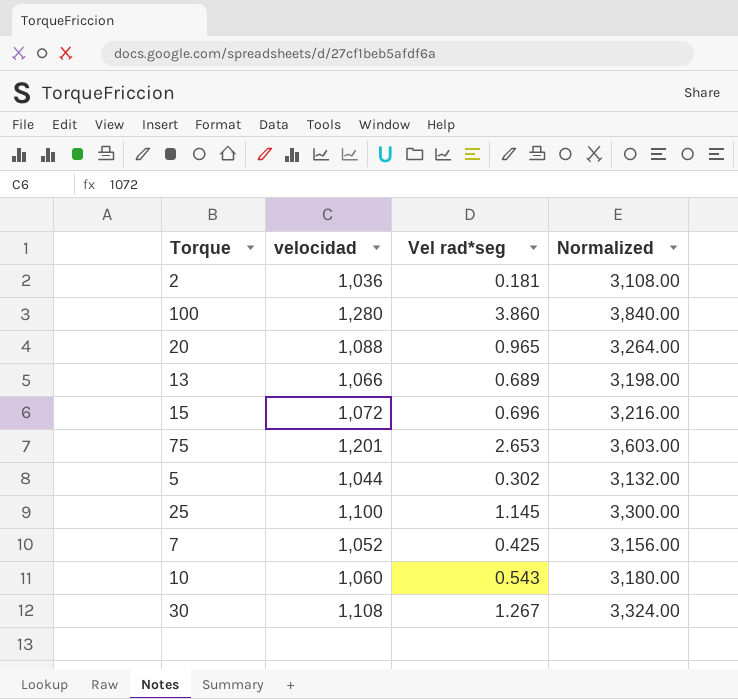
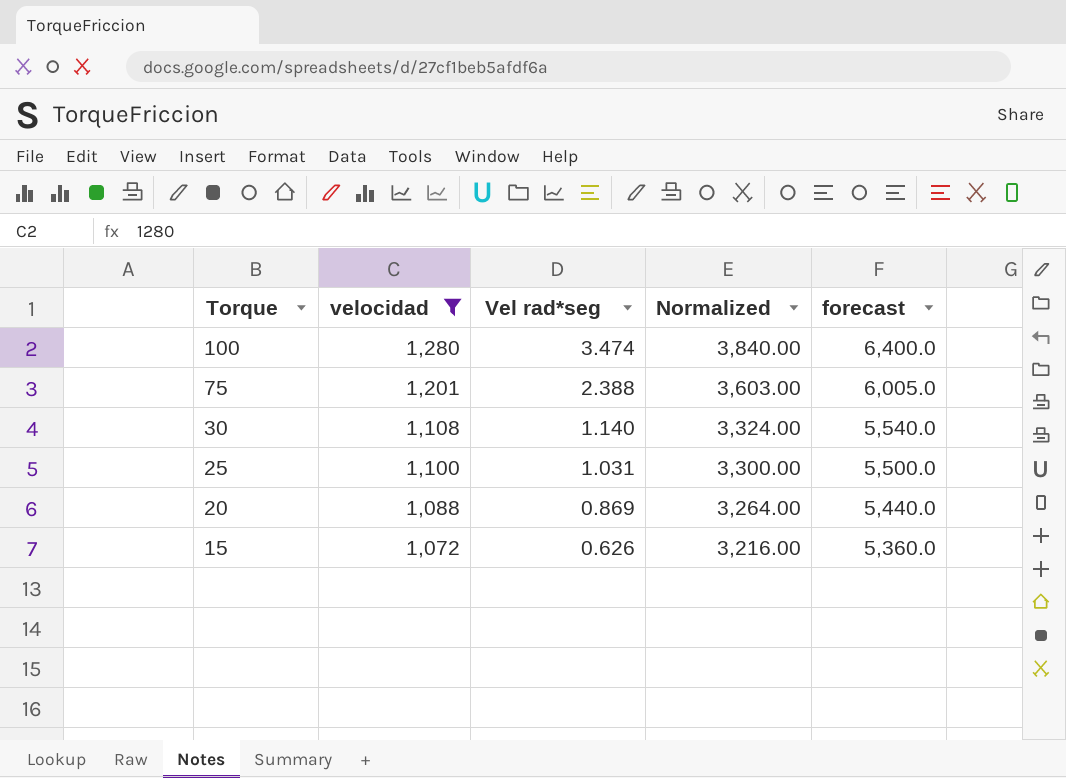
filter: none -> velocidad >= 1,072
row order: none -> Torque descending
column forecast | formula: none -> [velocidad] * 5
100 | Vel rad*seg: 3.860 -> 3.474
75 | Vel rad*seg: 2.653 -> 2.388
30 | Vel rad*seg: 1.267 -> 1.140
25 | Vel rad*seg: 1.145 -> 1.031
20 | Vel rad*seg: 0.965 -> 0.869
15 | Vel rad*seg: 0.696 -> 0.626

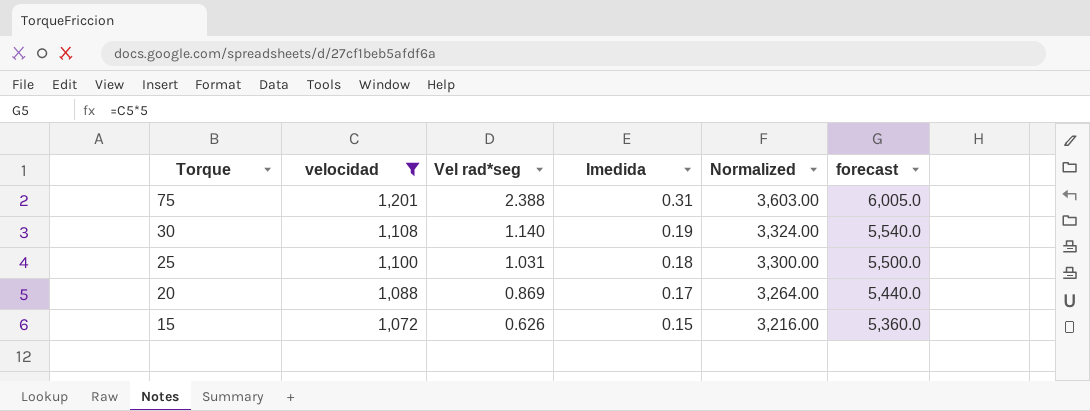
column Imedida | position: none -> 4
row 100: 1,280 | 3.474 | 3,840.00 | 6,400.0 -> none

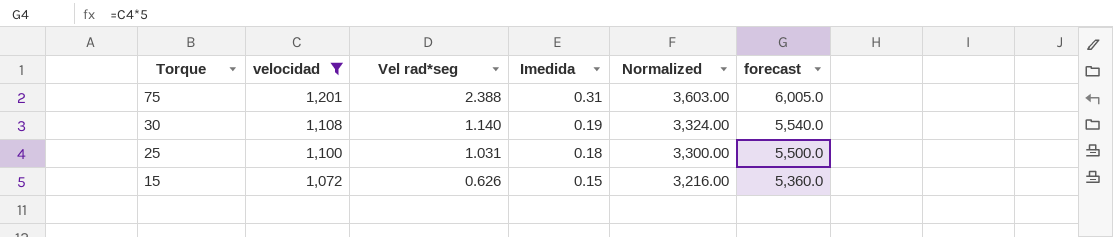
row 20: 1,088 | 0.869 | 0.17 | 3,264.00 | 5,440.0 -> none

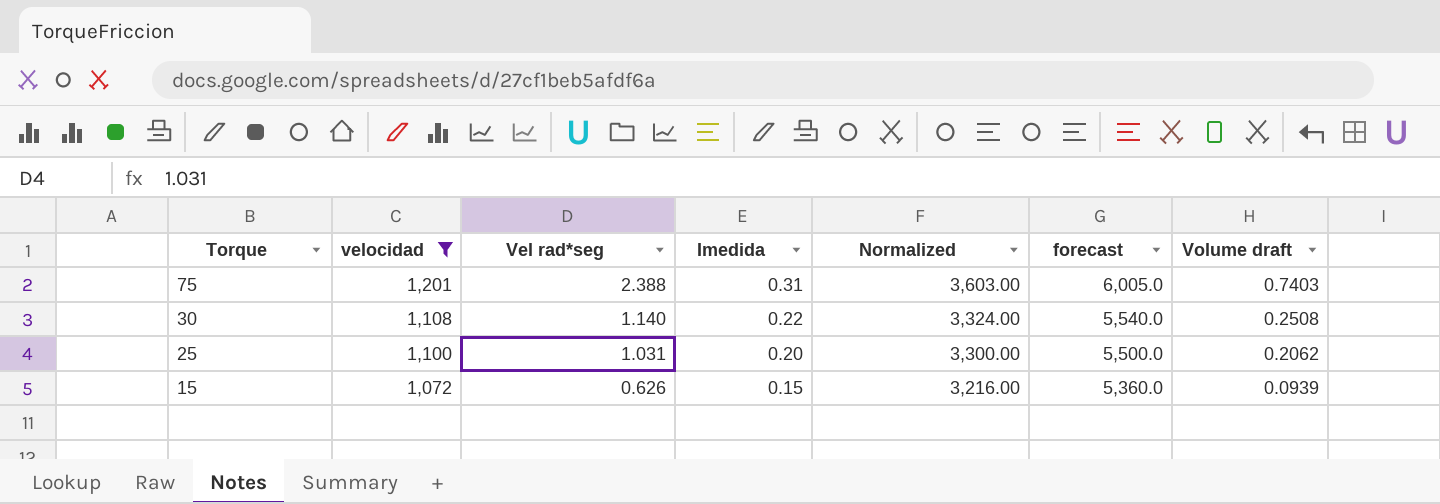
column Volume draft | formula: none -> [Vel rad*seg] * [Imedida]
30 | Imedida: 0.19 -> 0.22
25 | Imedida: 0.18 -> 0.20

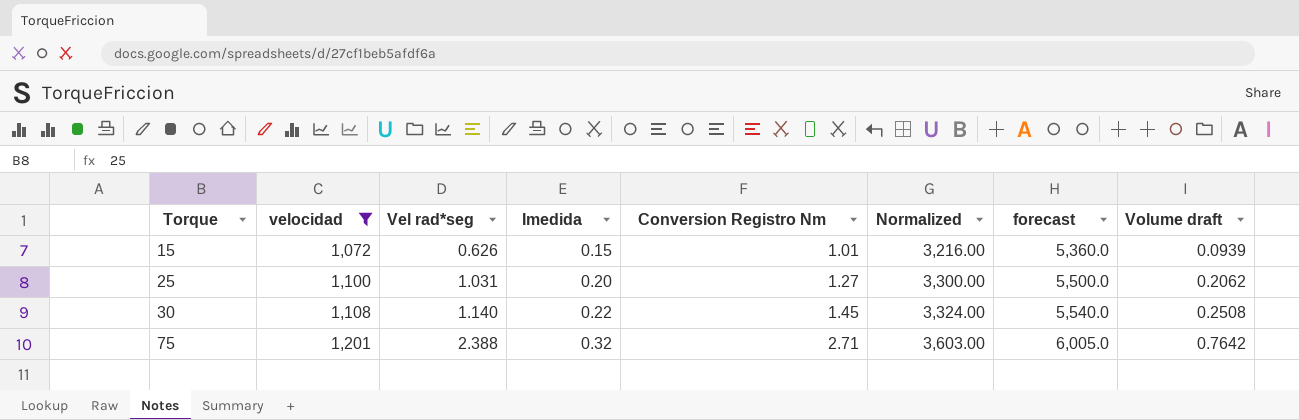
row order: Torque descending -> Torque ascending
column Conversion Registro Nm | position: none -> 5
75 | Imedida: 0.31 -> 0.32
75 | Volume draft: 0.7403 -> 0.7642

